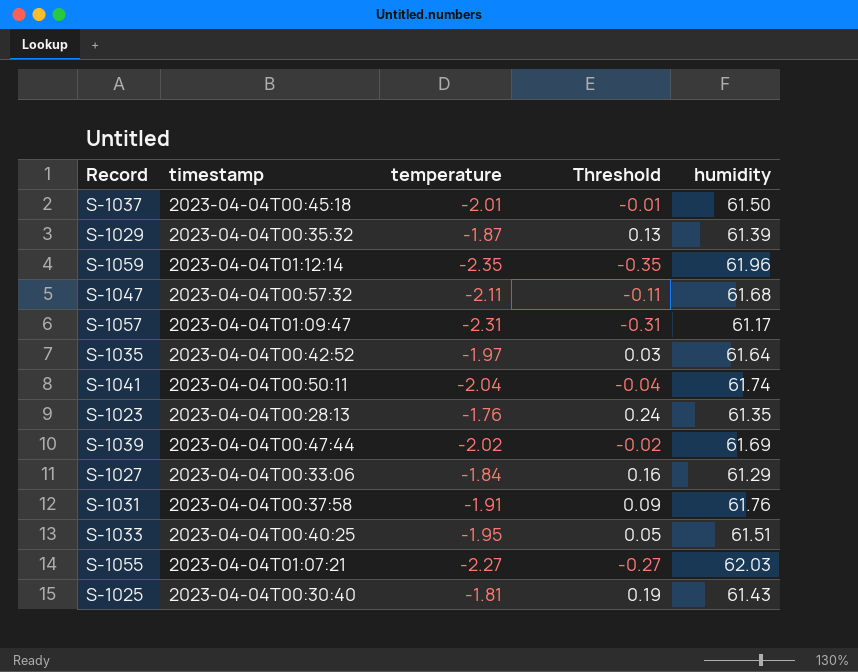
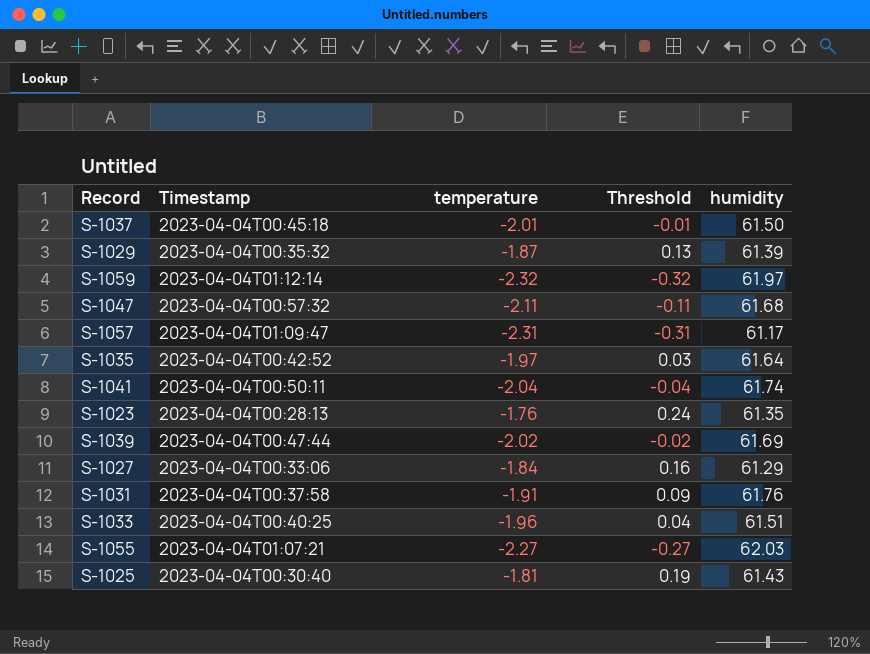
column name: timestamp -> Timestamp
S-1059 | temperature: -2.35 -> -2.32
S-1059 | Threshold: -0.35 -> -0.32
S-1059 | humidity: 61.96 -> 61.97
S-1033 | temperature: -1.95 -> -1.96
S-1033 | Threshold: 0.05 -> 0.04

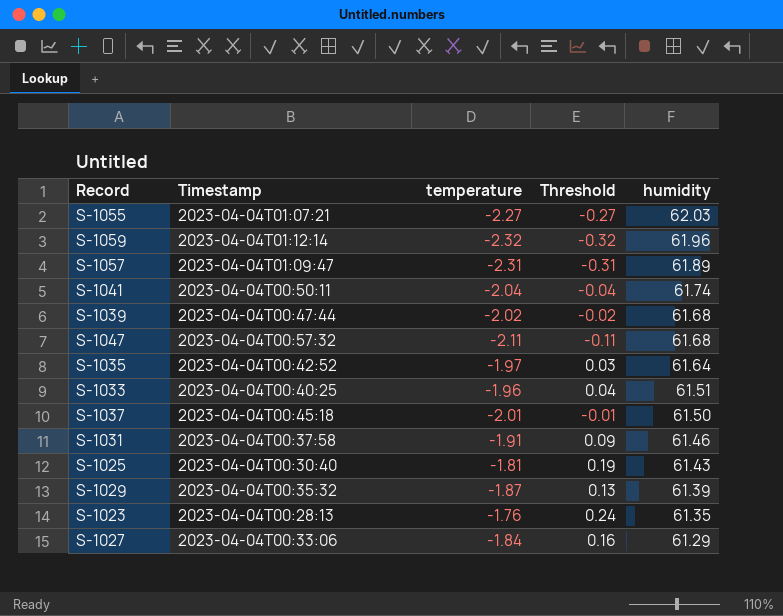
row order: none -> humidity descending
S-1059 | humidity: 61.97 -> 61.96
S-1057 | humidity: 61.17 -> 61.89
S-1039 | humidity: 61.69 -> 61.68
S-1031 | humidity: 61.76 -> 61.46

